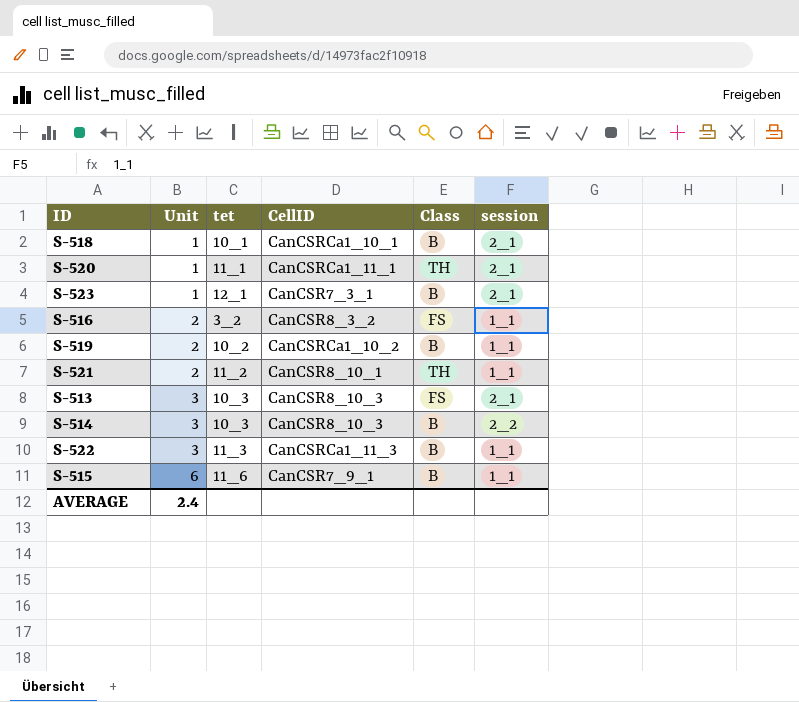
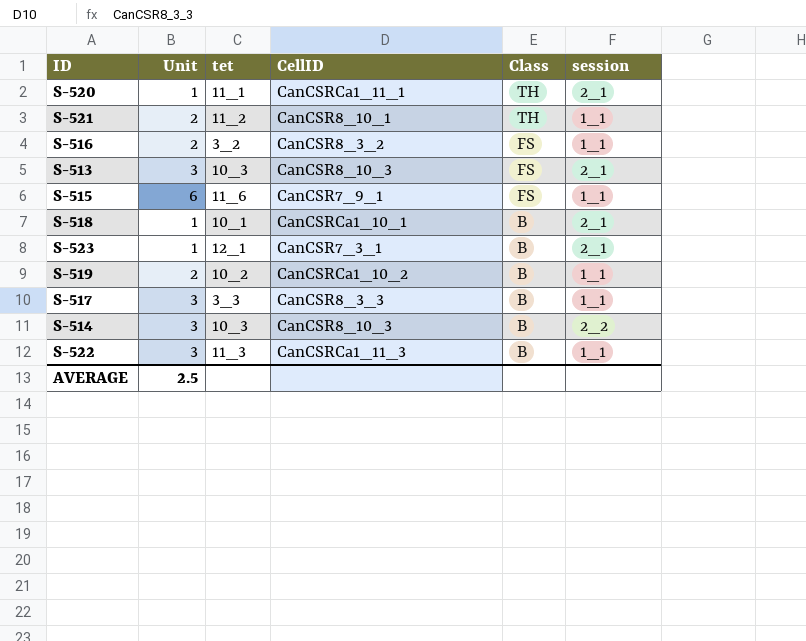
row order: Unit ascending -> Class descending
S-515 | Class: B -> FS
row S-517: none -> 3 | 3_3 | CanCSR8_3_3 | B | 1_1
AVERAGE | Unit: 2.4 -> 2.5

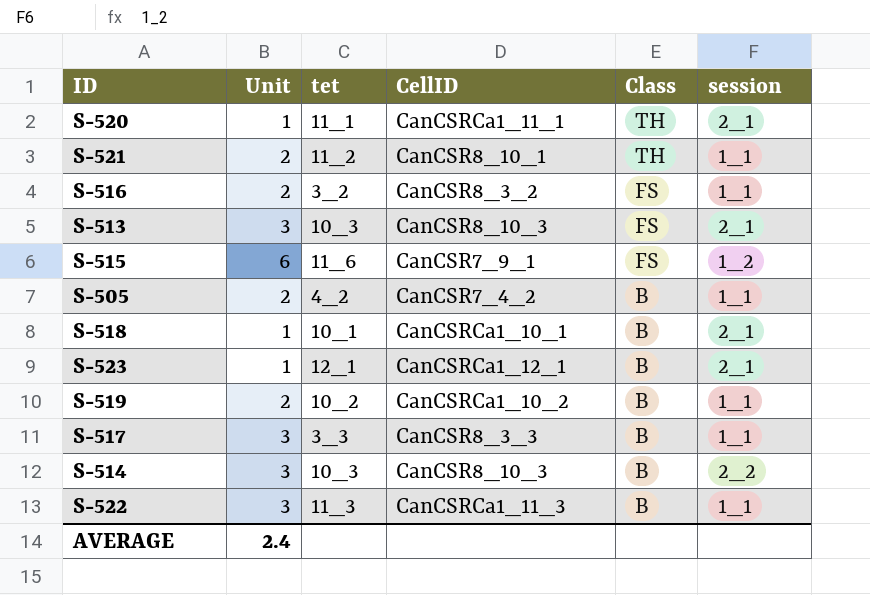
S-515 | session: 1_1 -> 1_2
row S-505: none -> 2 | 4_2 | CanCSR7_4_2 | B | 1_1
S-523 | CellID: CanCSR7_3_1 -> CanCSRCa1_12_1
AVERAGE | Unit: 2.5 -> 2.4

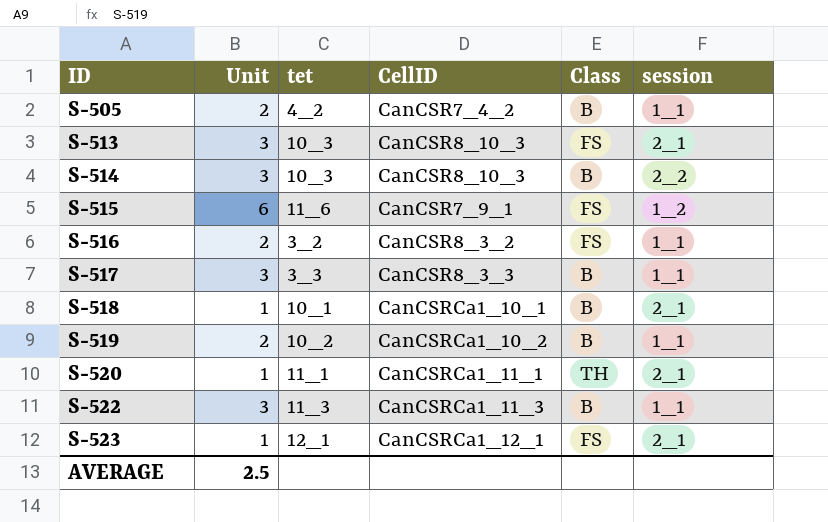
row order: Class descending -> ID ascending
row S-521: 2 | 11_2 | CanCSR8_10_1 | TH | 1_1 -> none
S-523 | Class: B -> FS
AVERAGE | Unit: 2.4 -> 2.5

